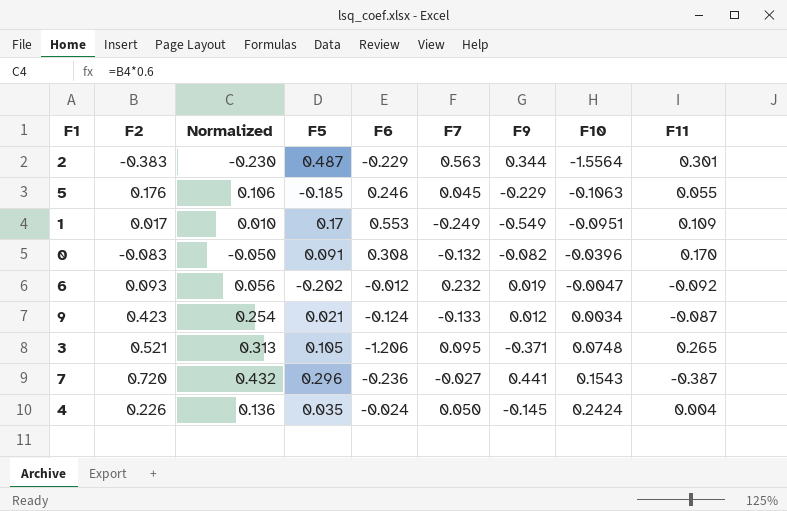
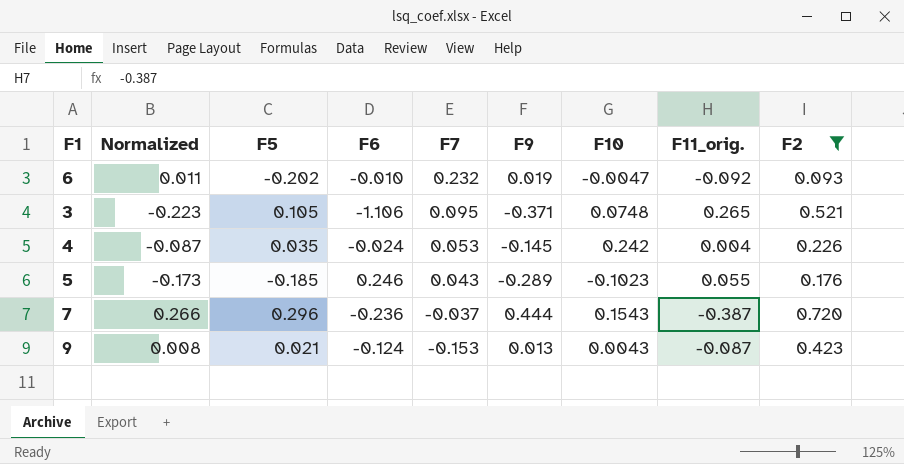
filter: none -> F2 >= 0.093
row order: F10 ascending -> F7 descending
column Normalized | formula: [F2] * 0.6 -> [F9] * 0.6
column name: F11 -> F11_orig.
column F2 | position: 2 -> 9
6 | F6: -0.012 -> -0.010
3 | F6: -1.206 -> -1.106
4 | F7: 0.050 -> 0.053
4 | F10: 0.2424 -> 0.242
5 | F7: 0.045 -> 0.043
5 | F9: -0.229 -> -0.289
5 | F10: -0.1063 -> -0.1023
7 | F7: -0.027 -> -0.037
7 | F9: 0.441 -> 0.444
9 | F7: -0.133 -> -0.153
9 | F9: 0.012 -> 0.013
9 | F10: 0.0034 -> 0.0043

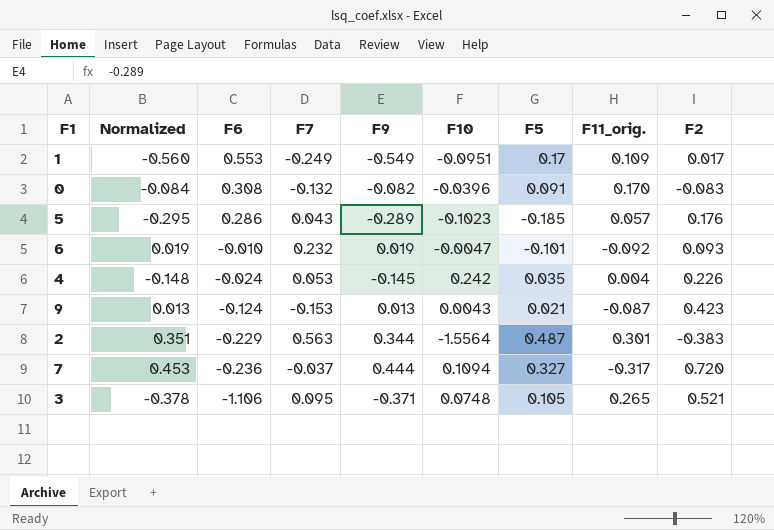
filter: F2 >= 0.093 -> none
row order: F7 descending -> F6 descending
column Normalized | formula: [F9] * 0.6 -> [F9] * 1.02
column F5 | position: 3 -> 7
5 | F6: 0.246 -> 0.286
5 | F11_orig.: 0.055 -> 0.057
6 | F5: -0.202 -> -0.101
7 | F10: 0.1543 -> 0.1094
7 | F5: 0.296 -> 0.327
7 | F11_orig.: -0.387 -> -0.317

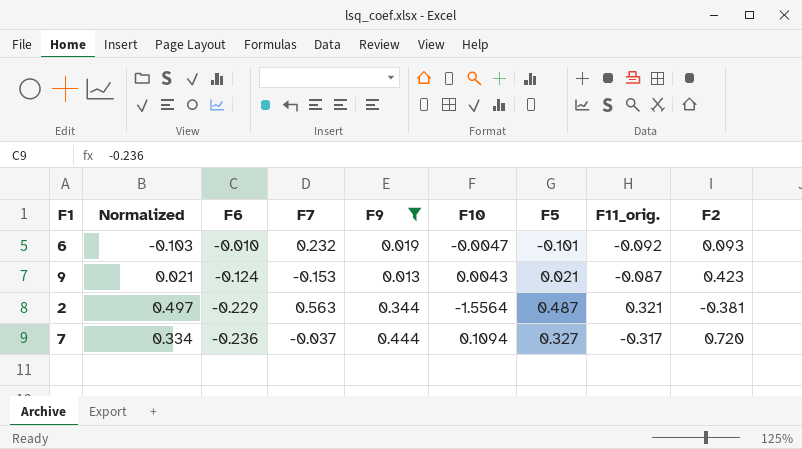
filter: none -> F9 >= 0.013
column Normalized | formula: [F9] * 1.02 -> [F5] * 1.02
2 | F11_orig.: 0.301 -> 0.321
2 | F2: -0.383 -> -0.381

